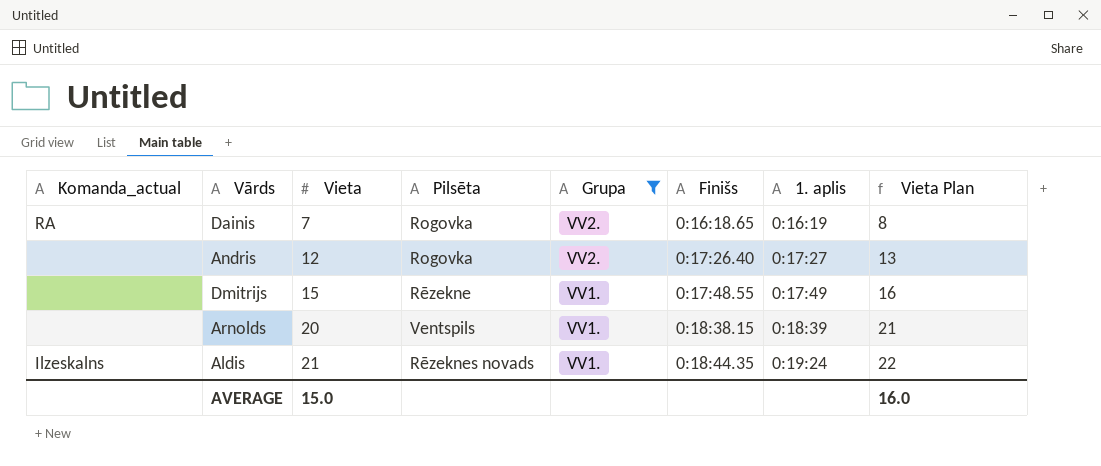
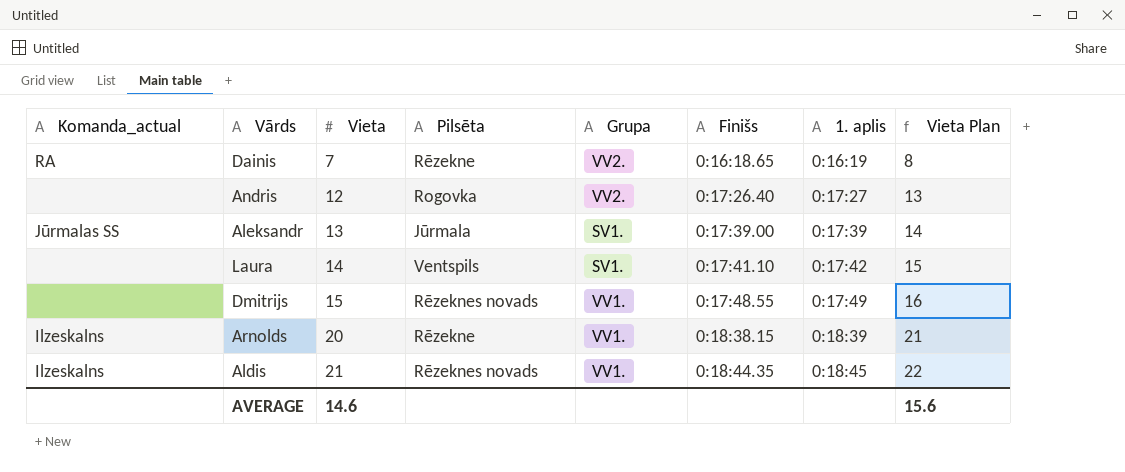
filter: Grupa != SV1. -> none
Dainis | Pilsēta: Rogovka -> Rēzekne
Dmitrijs | Pilsēta: Rēzekne -> Rēzeknes novads
Arnolds | Komanda_actual: none -> Ilzeskalns
Arnolds | Pilsēta: Ventspils -> Rēzekne
Aldis | 1. aplis: 0:19:24 -> 0:18:45
AVERAGE | Vieta: 15.0 -> 14.6
AVERAGE | Vieta Plan: 16.0 -> 15.6

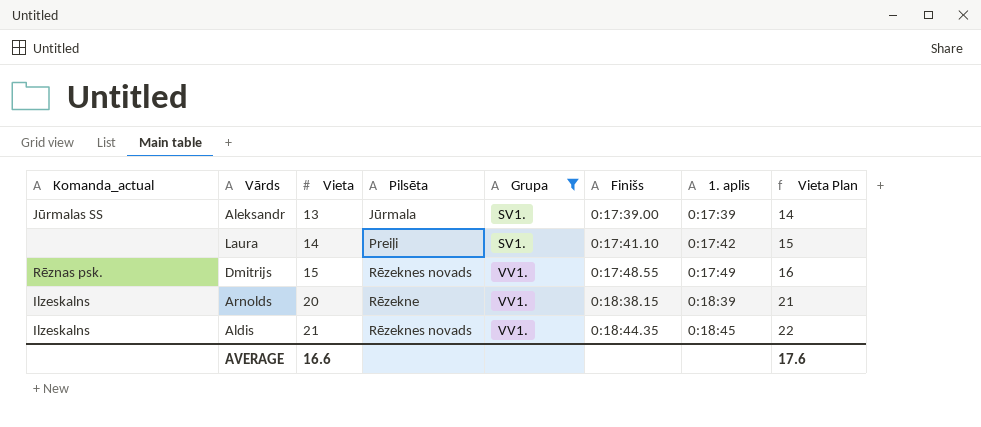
filter: none -> Grupa != VV2.
Laura | Pilsēta: Ventspils -> Preiļi
Dmitrijs | Komanda_actual: none -> Rēznas psk.
AVERAGE | Vieta: 14.6 -> 16.6
AVERAGE | Vieta Plan: 15.6 -> 17.6

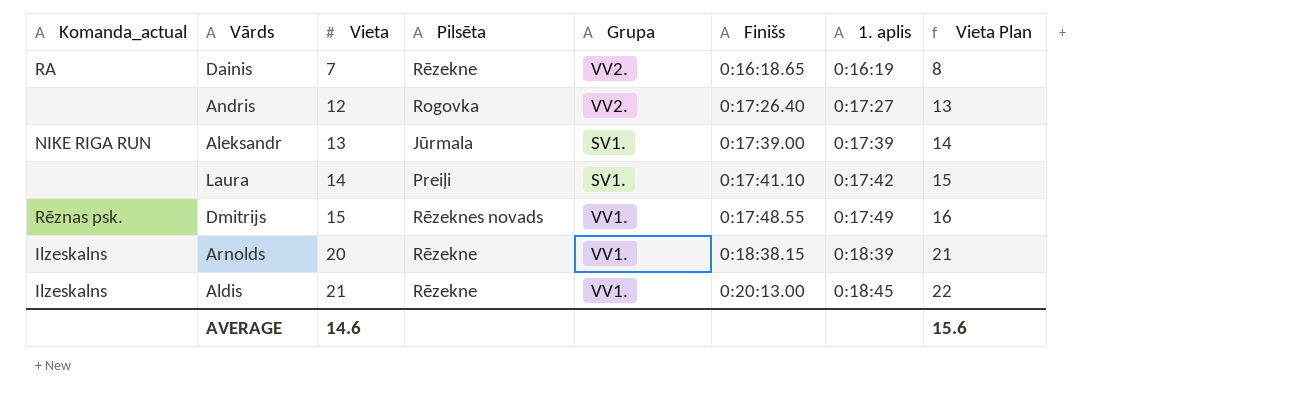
filter: Grupa != VV2. -> none
Aleksandr | Komanda_actual: Jūrmalas SS -> NIKE RIGA RUN
Aldis | Pilsēta: Rēzeknes novads -> Rēzekne
Aldis | Finišs: 0:18:44.35 -> 0:20:13.00
AVERAGE | Vieta: 16.6 -> 14.6
AVERAGE | Vieta Plan: 17.6 -> 15.6

